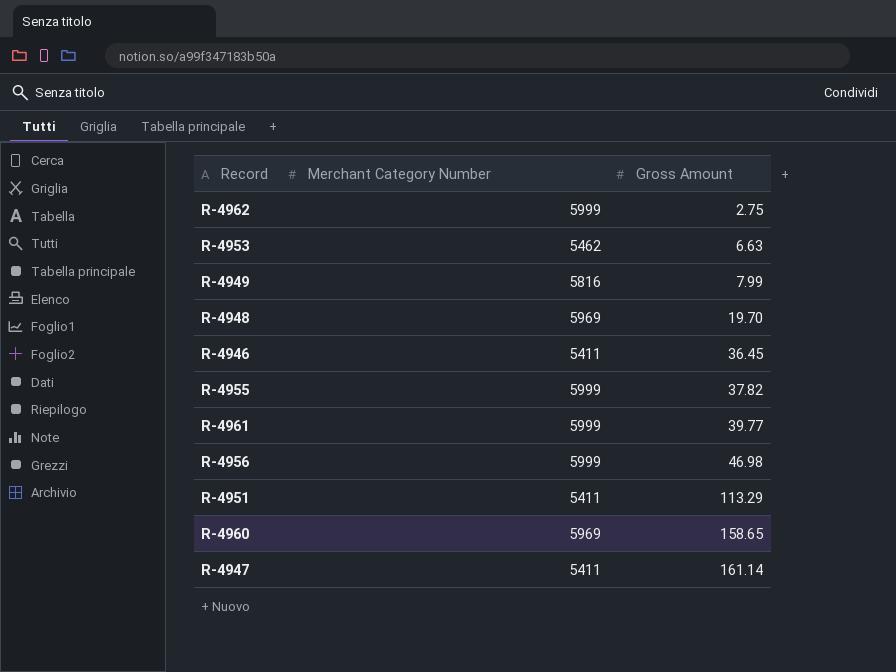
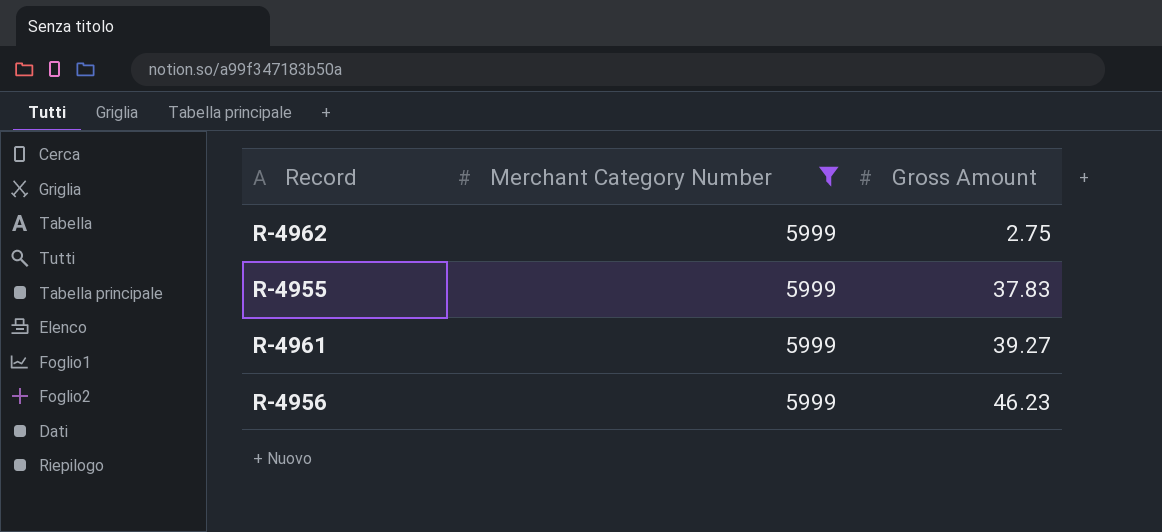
filter: none -> Merchant Category Number = 5999
R-4955 | Gross Amount: 37.82 -> 37.83
R-4961 | Gross Amount: 39.77 -> 39.27
R-4956 | Gross Amount: 46.98 -> 46.23

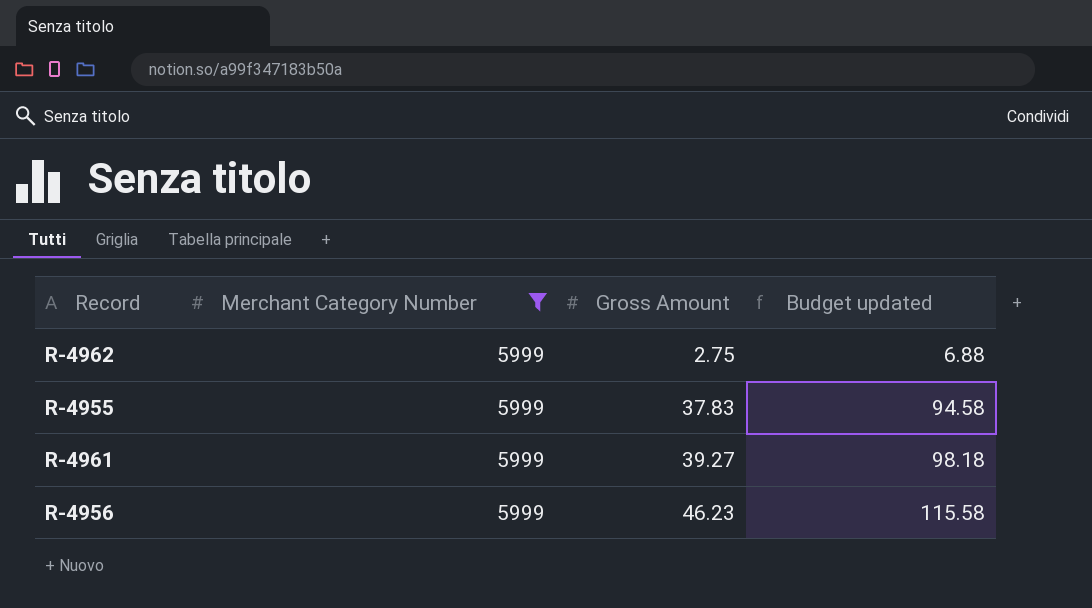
column Budget updated | formula: none -> [Gross Amount] * 2.5

